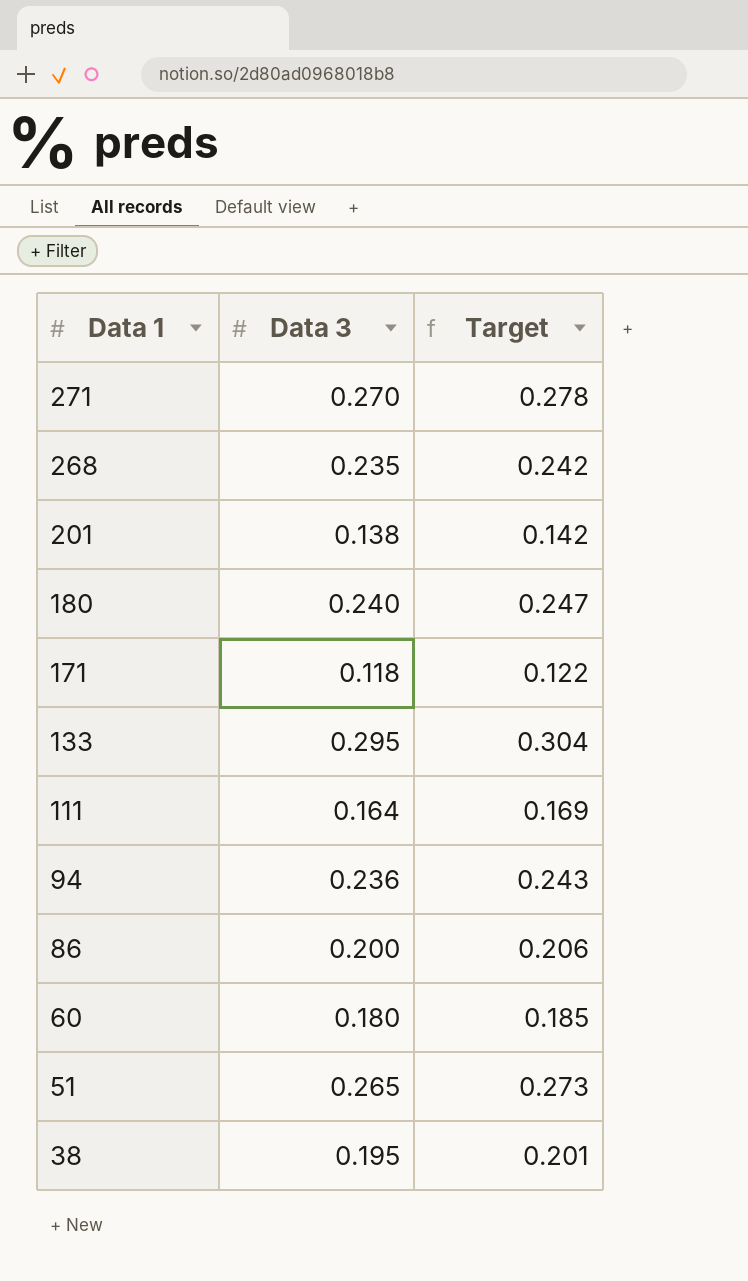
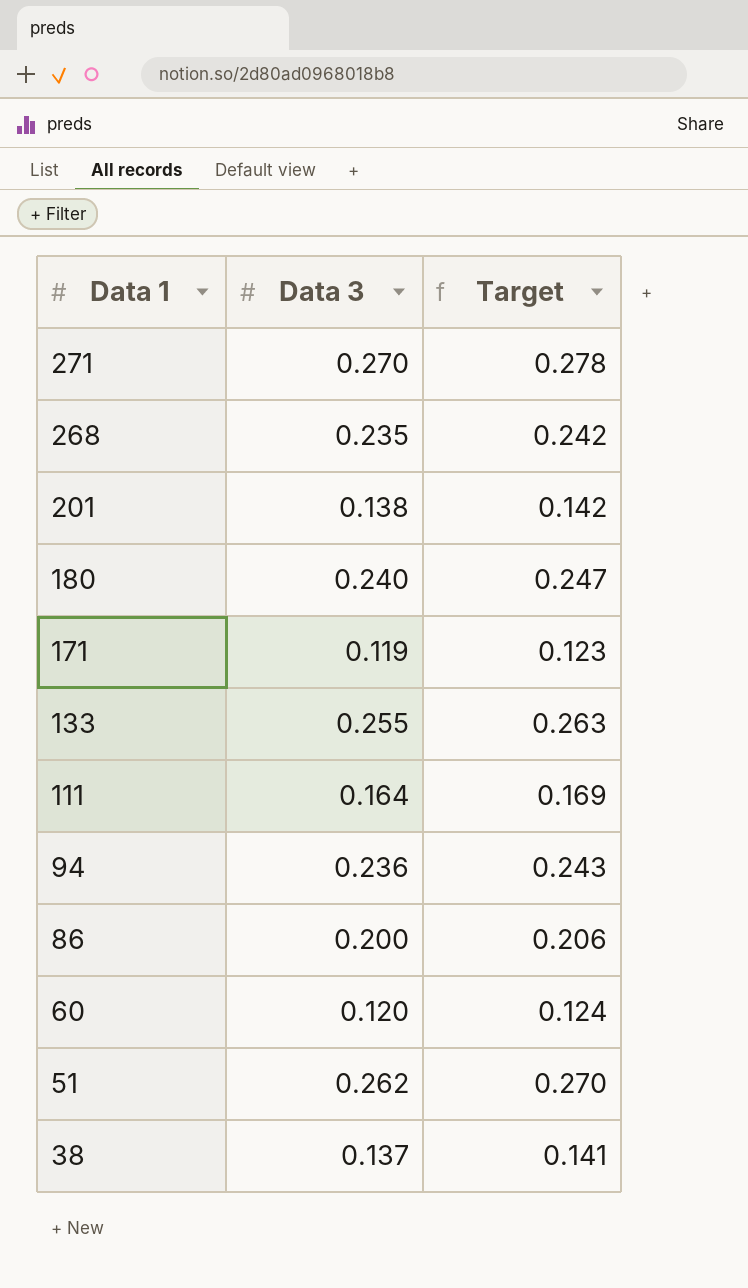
171 | Data 3: 0.118 -> 0.119
171 | Target: 0.122 -> 0.123
133 | Data 3: 0.295 -> 0.255
133 | Target: 0.304 -> 0.263
60 | Data 3: 0.180 -> 0.120
60 | Target: 0.185 -> 0.124
51 | Data 3: 0.265 -> 0.262
51 | Target: 0.273 -> 0.270
38 | Data 3: 0.195 -> 0.137
38 | Target: 0.201 -> 0.141

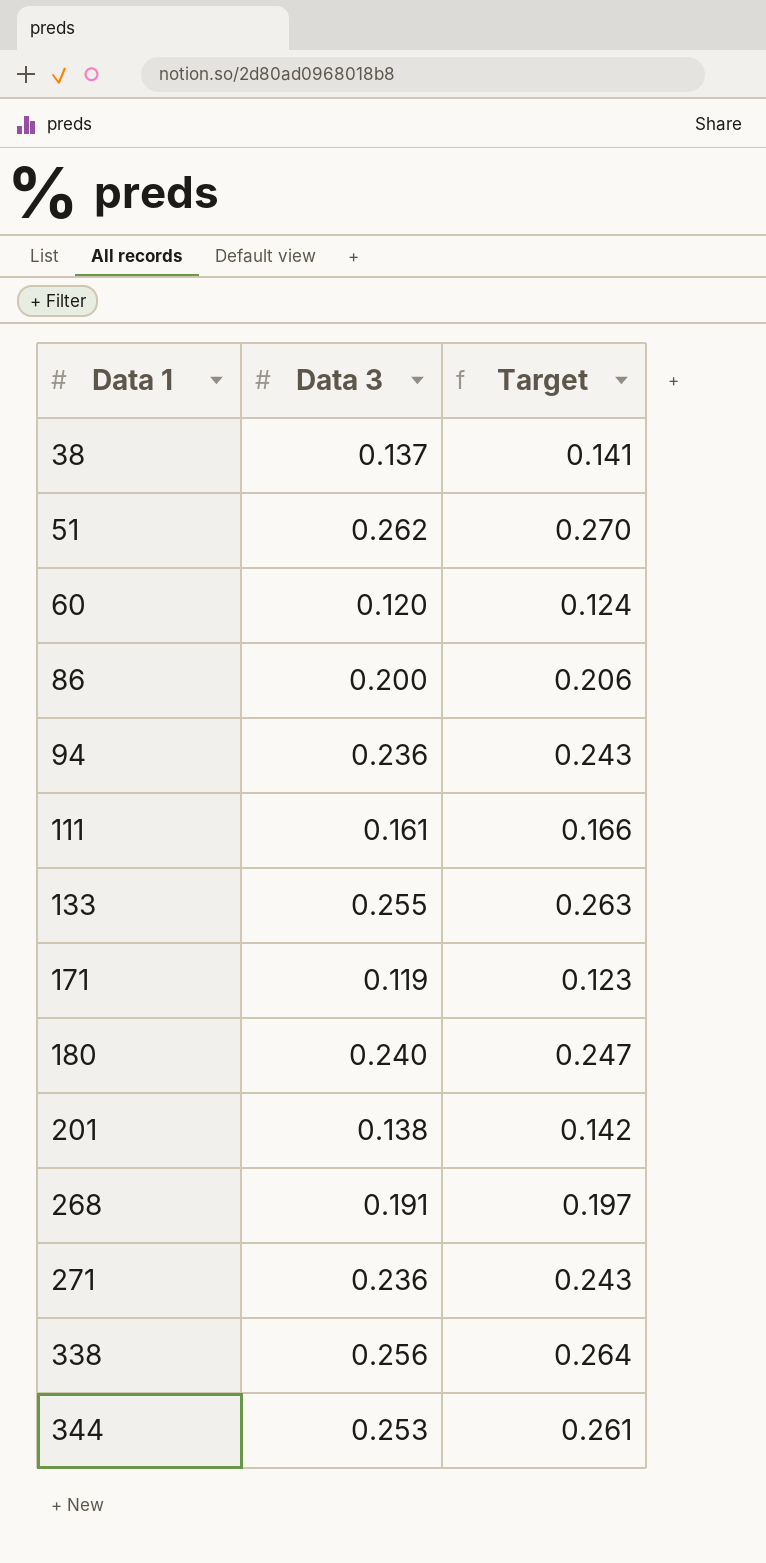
row order: Data 1 descending -> Data 1 ascending
111 | Data 3: 0.164 -> 0.161
111 | Target: 0.169 -> 0.166
268 | Data 3: 0.235 -> 0.191
268 | Target: 0.242 -> 0.197
271 | Data 3: 0.270 -> 0.236
271 | Target: 0.278 -> 0.243
row 338: none -> 0.256 | 0.264
row 344: none -> 0.253 | 0.261

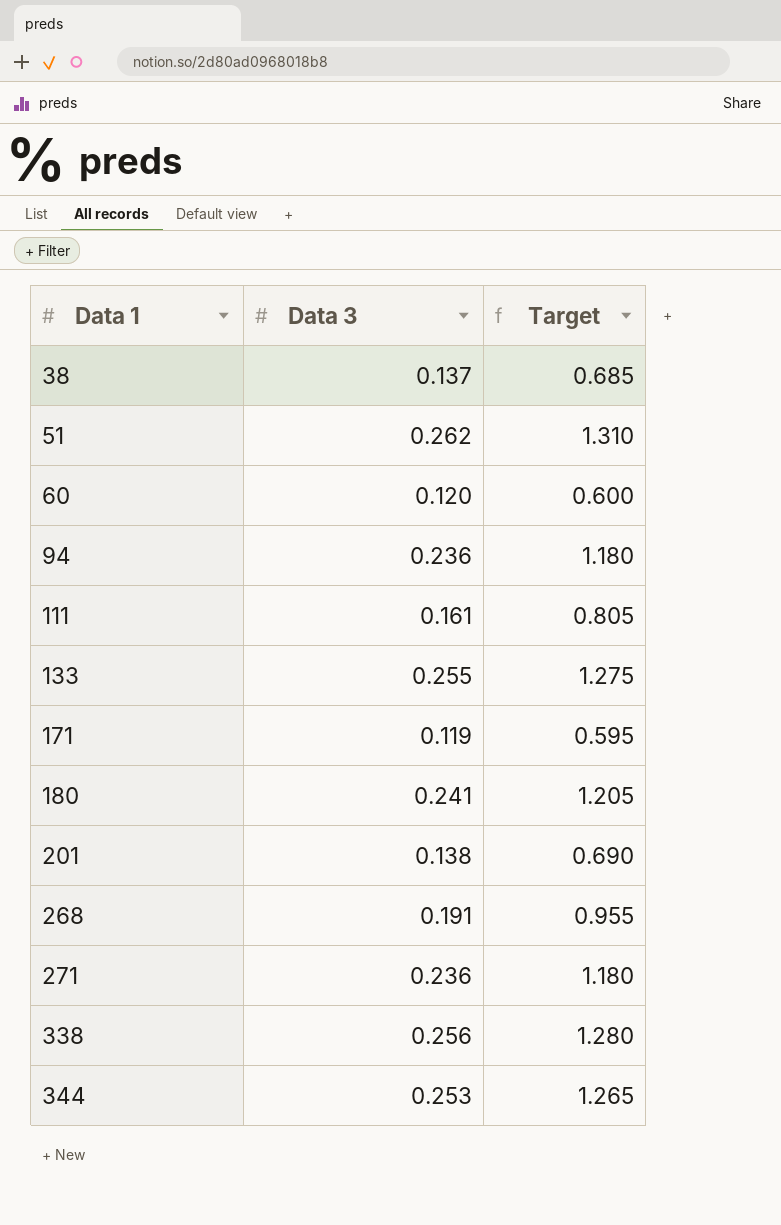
column Target | formula: [Data 3] * 1.03 -> [Data 3] * 5
row 86: 0.200 | 0.206 -> none
180 | Data 3: 0.240 -> 0.241

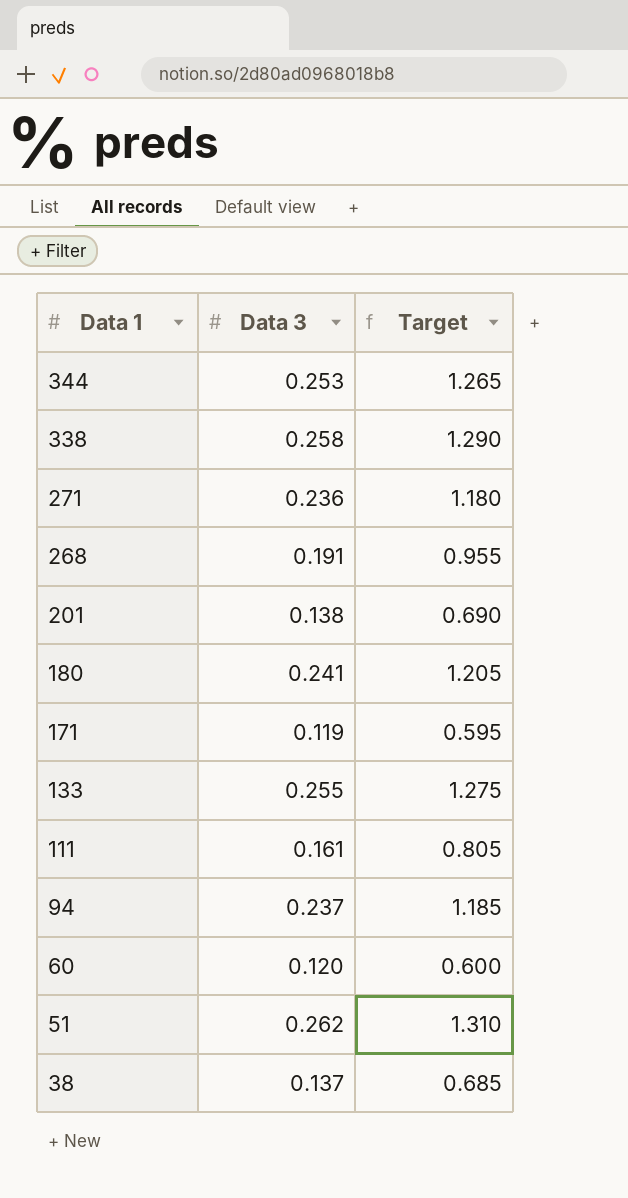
row order: Data 1 ascending -> Data 1 descending
338 | Data 3: 0.256 -> 0.258
338 | Target: 1.280 -> 1.290
94 | Data 3: 0.236 -> 0.237
94 | Target: 1.180 -> 1.185

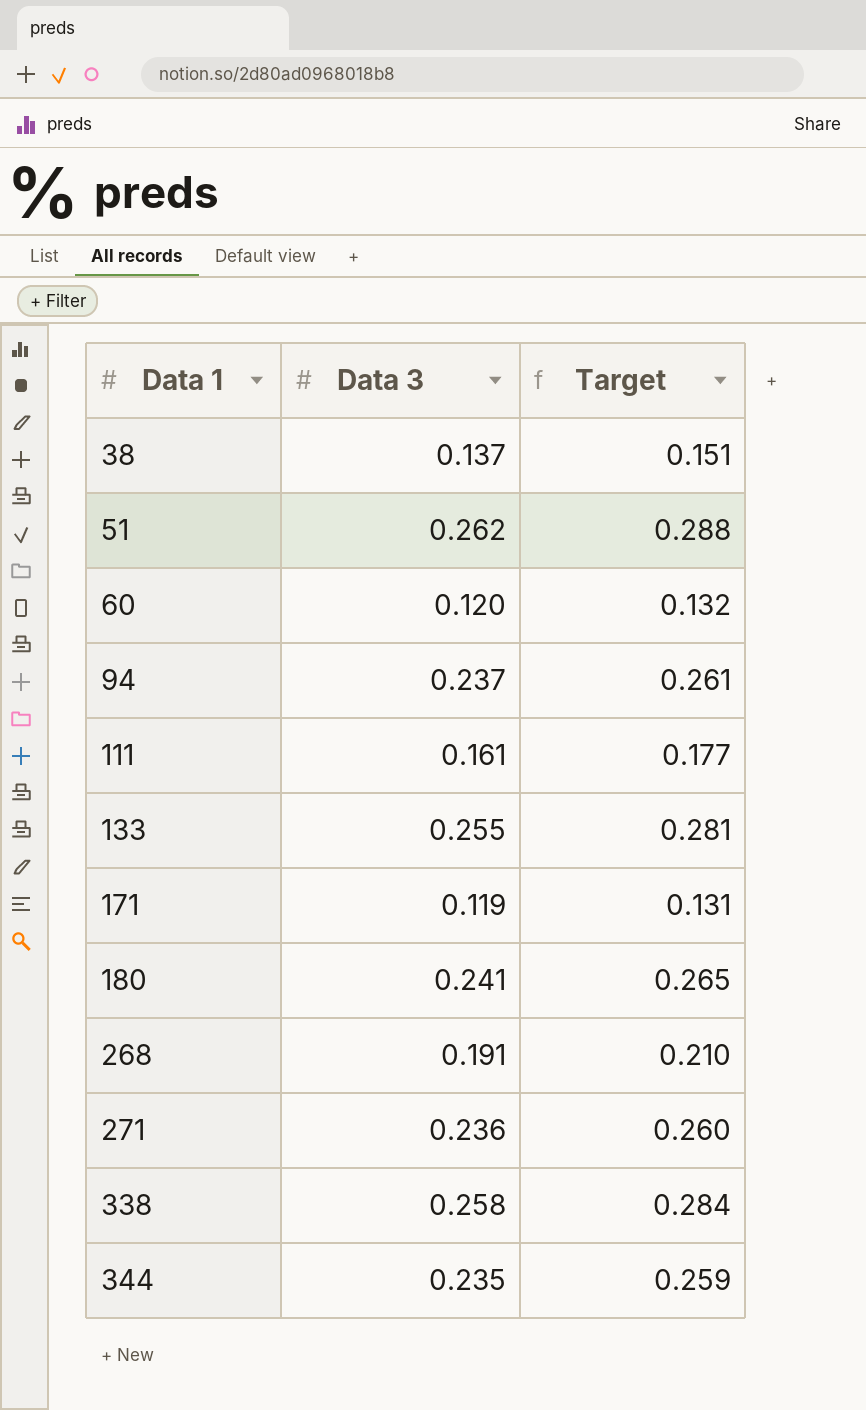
row order: Data 1 descending -> Data 1 ascending
column Target | formula: [Data 3] * 5 -> [Data 3] * 1.1
row 201: 0.138 | 0.690 -> none
344 | Data 3: 0.253 -> 0.235

